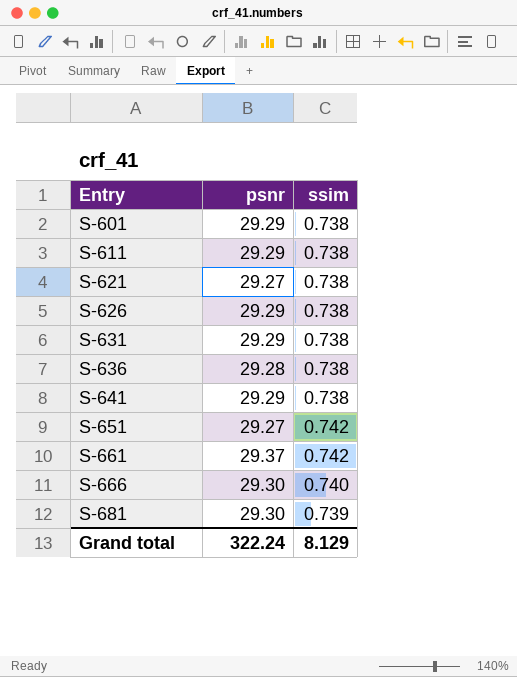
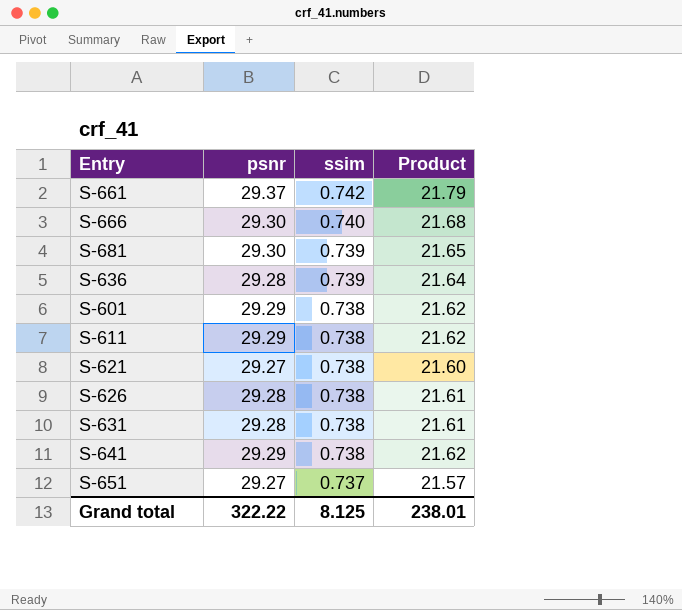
row order: Entry ascending -> ssim descending
column Product | formula: none -> [psnr] * [ssim]
S-636 | ssim: 0.738 -> 0.739
S-626 | psnr: 29.29 -> 29.28
S-631 | psnr: 29.29 -> 29.28
S-651 | ssim: 0.742 -> 0.737
Grand total | psnr: 322.24 -> 322.22
Grand total | ssim: 8.129 -> 8.125

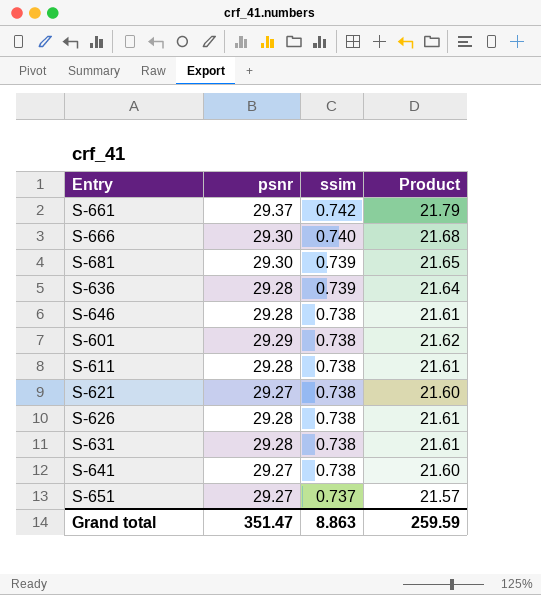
row S-646: none -> 29.28 | 0.738 | 21.61
S-611 | psnr: 29.29 -> 29.28
S-611 | Product: 21.62 -> 21.61
S-641 | psnr: 29.29 -> 29.27
S-641 | Product: 21.62 -> 21.60
Grand total | psnr: 322.22 -> 351.47
Grand total | ssim: 8.125 -> 8.863
Grand total | Product: 238.01 -> 259.59

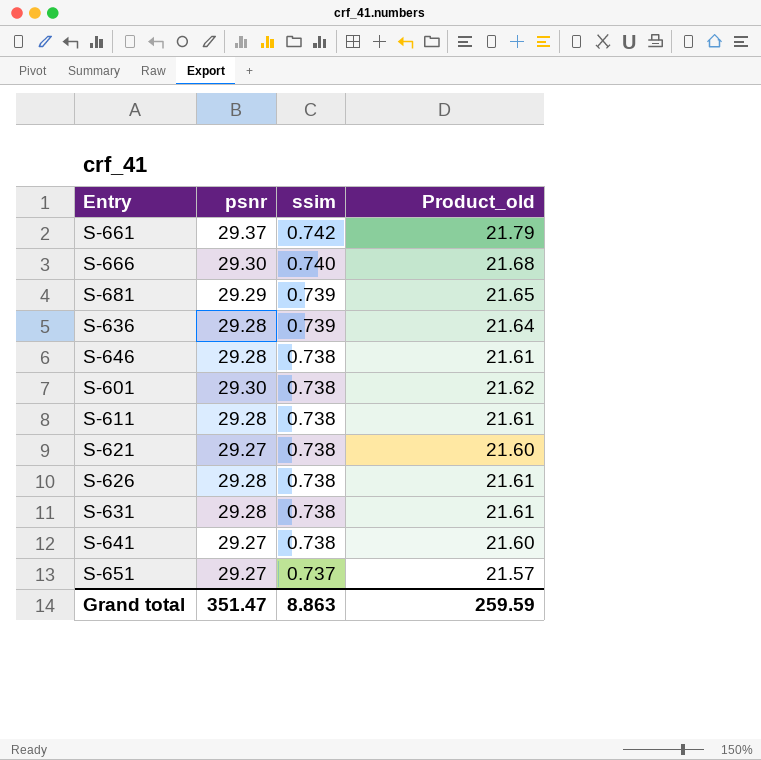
column name: Product -> Product_old
S-681 | psnr: 29.30 -> 29.29
S-601 | psnr: 29.29 -> 29.30

